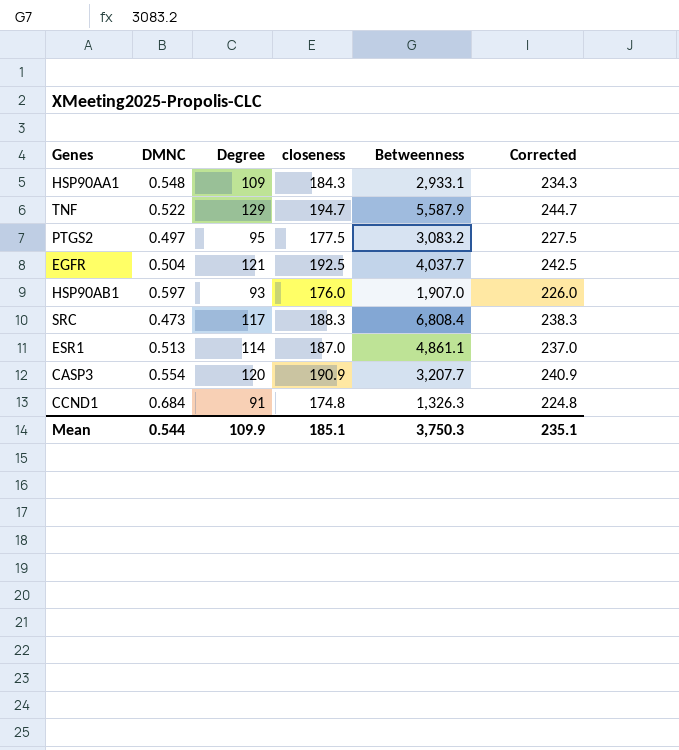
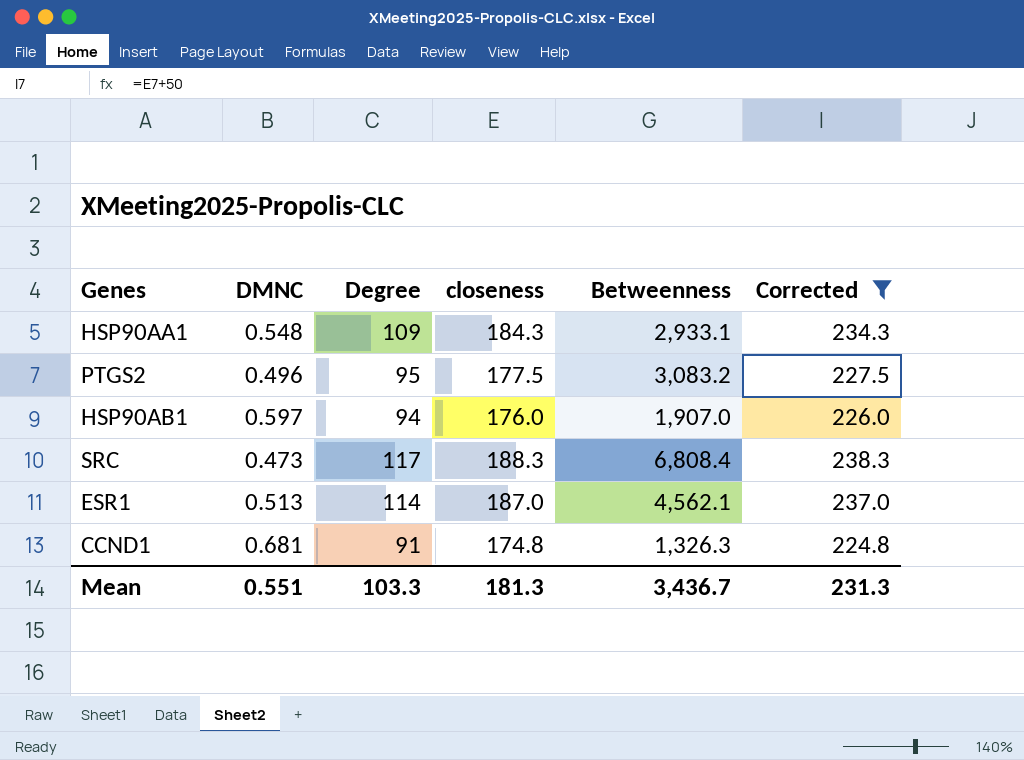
filter: none -> Corrected <= 238.3
PTGS2 | DMNC: 0.497 -> 0.496
HSP90AB1 | Degree: 93 -> 94
ESR1 | Betweenness: 4,861.1 -> 4,562.1
CCND1 | DMNC: 0.684 -> 0.681
Mean | DMNC: 0.544 -> 0.551
Mean | Degree: 109.9 -> 103.3
Mean | closeness: 185.1 -> 181.3
Mean | Betweenness: 3,750.3 -> 3,436.7
Mean | Corrected: 235.1 -> 231.3

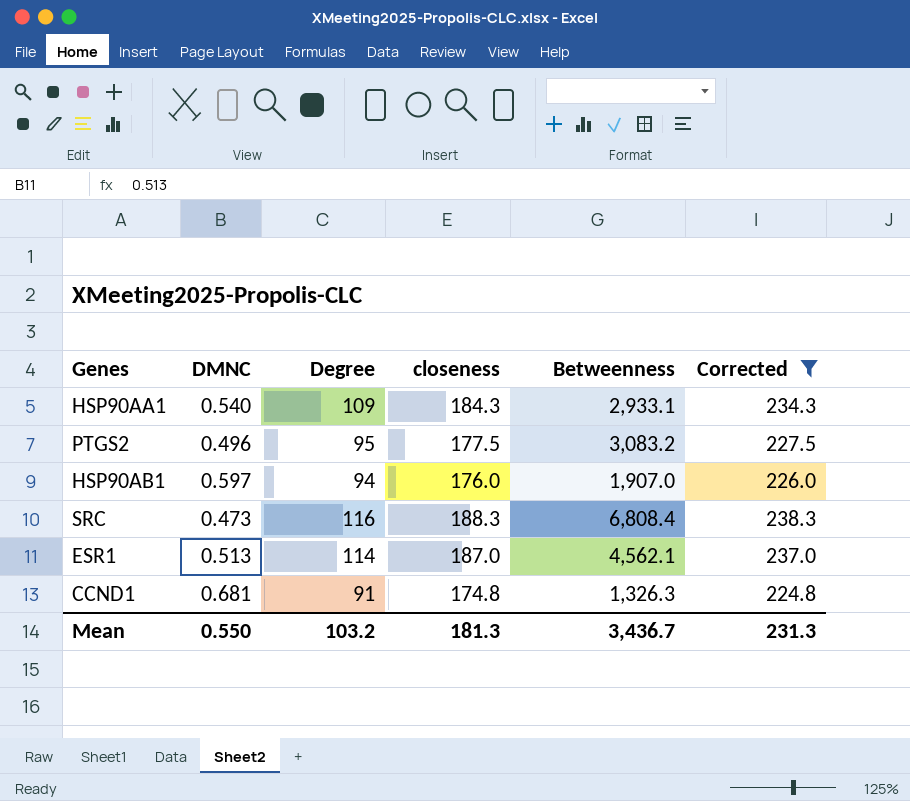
HSP90AA1 | DMNC: 0.548 -> 0.540
SRC | Degree: 117 -> 116
Mean | DMNC: 0.551 -> 0.550
Mean | Degree: 103.3 -> 103.2

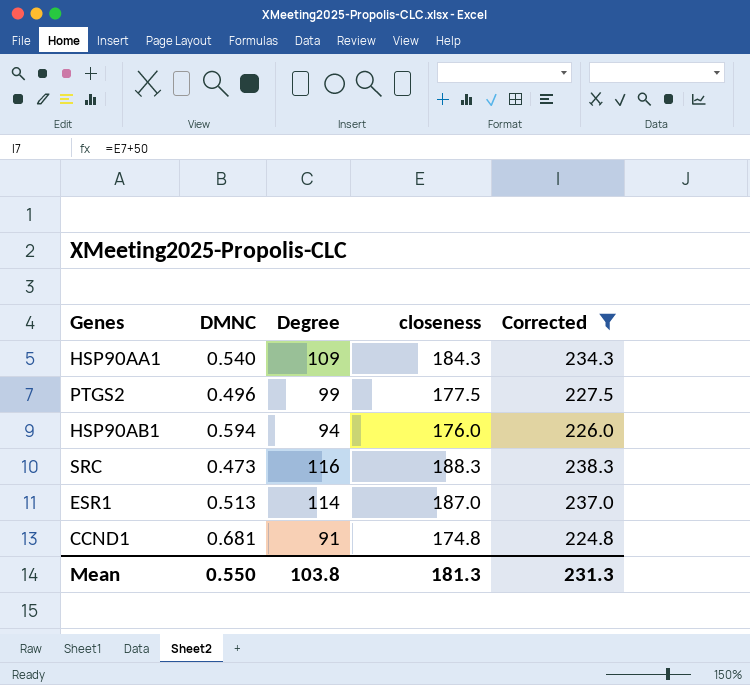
column Betweenness | position: 5 -> none
PTGS2 | Degree: 95 -> 99
HSP90AB1 | DMNC: 0.597 -> 0.594
Mean | Degree: 103.2 -> 103.8

